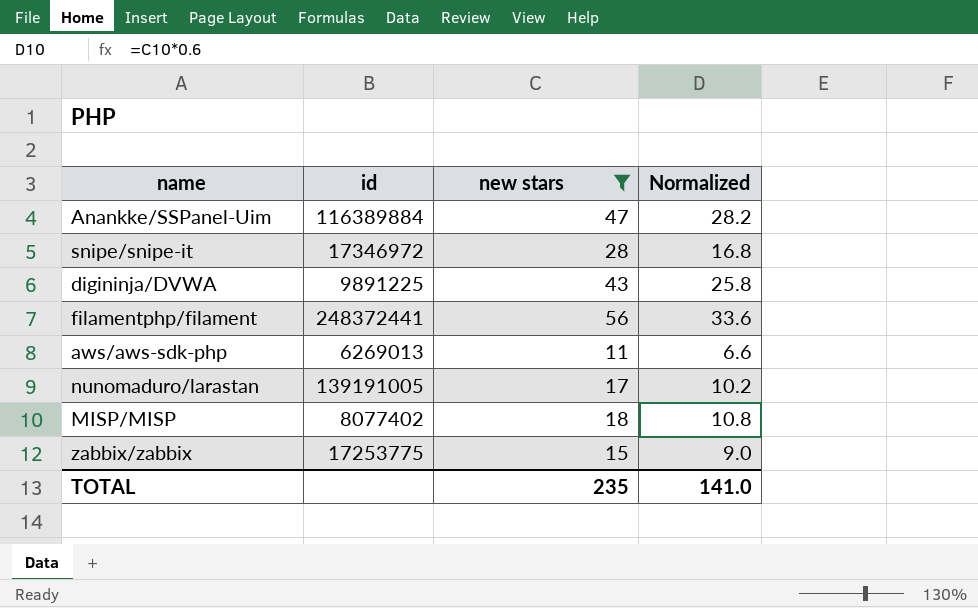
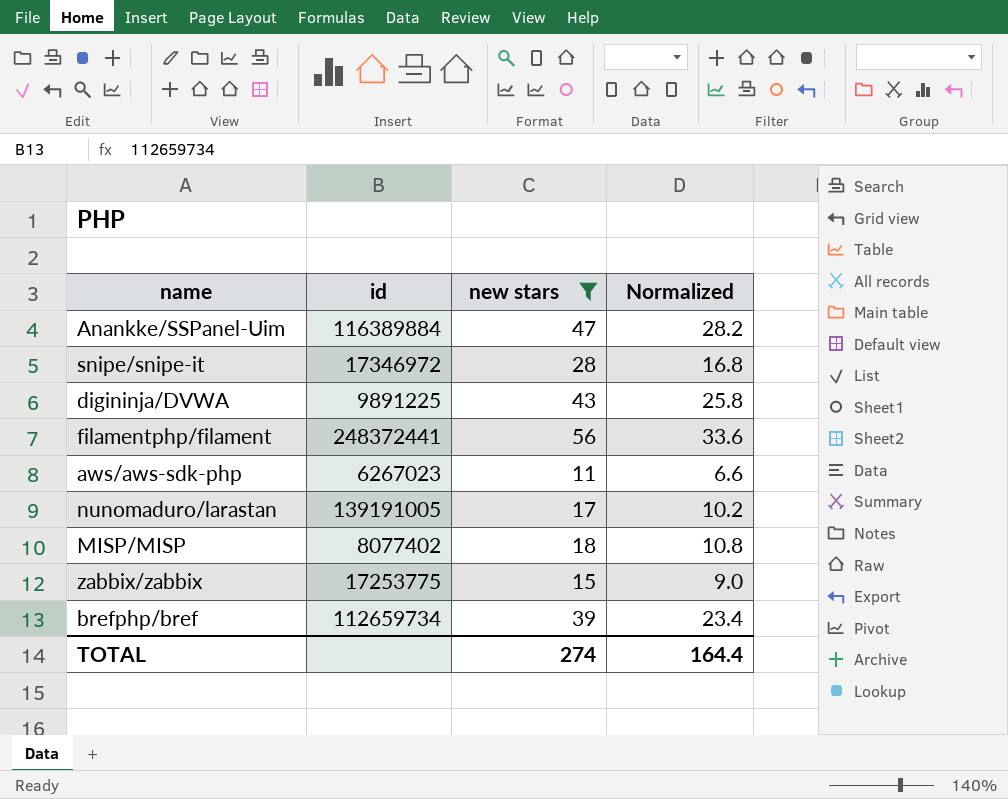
aws/aws-sdk-php | id: 6269013 -> 6267023
row brefphp/bref: none -> 112659734 | 39 | 23.4
TOTAL | new stars: 235 -> 274
TOTAL | Normalized: 141.0 -> 164.4

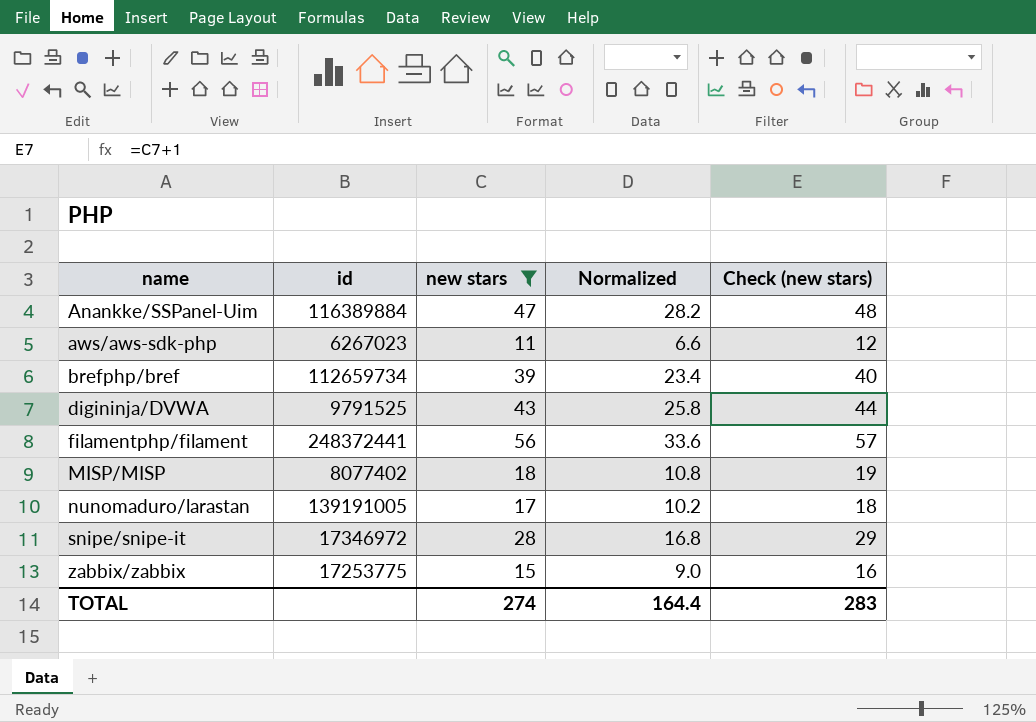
row order: none -> name ascending
column Check (new stars) | formula: none -> [new stars] + 1
digininja/DVWA | id: 9891225 -> 9791525

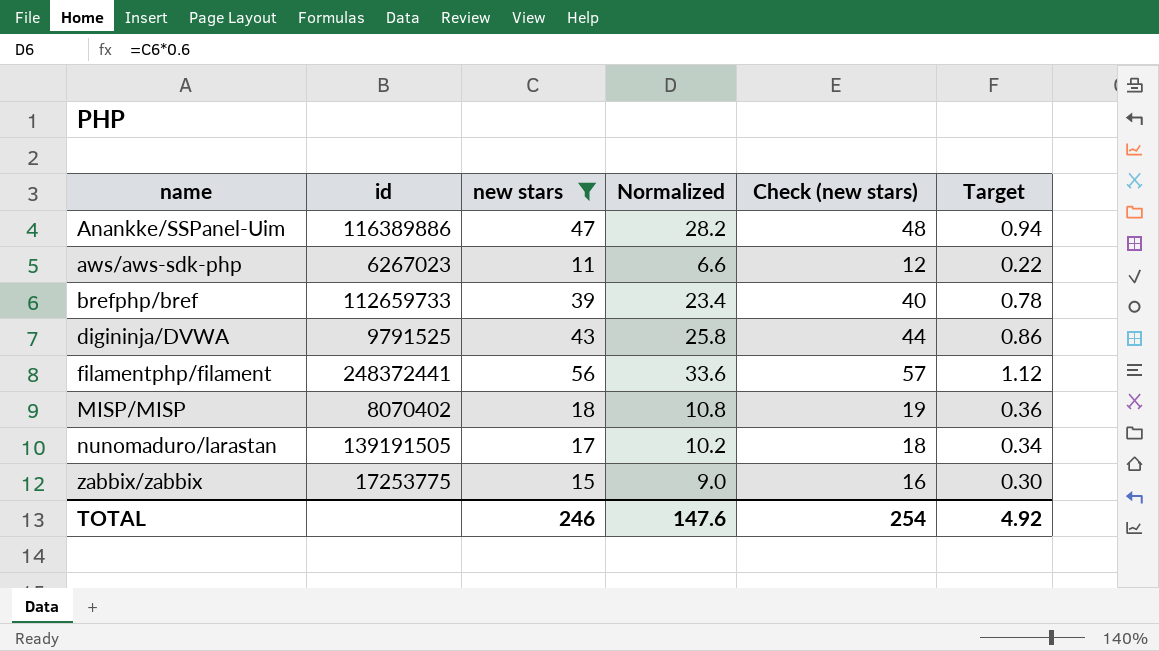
column Target | formula: none -> [new stars] * 0.02
row snipe/snipe-it: 17346972 | 28 | 16.8 | 29 -> none
Anankke/SSPanel-Uim | id: 116389884 -> 116389886
brefphp/bref | id: 112659734 -> 112659733
MISP/MISP | id: 8077402 -> 8070402
nunomaduro/larastan | id: 139191005 -> 139191505
TOTAL | new stars: 274 -> 246
TOTAL | Normalized: 164.4 -> 147.6
TOTAL | Check (new stars): 283 -> 254

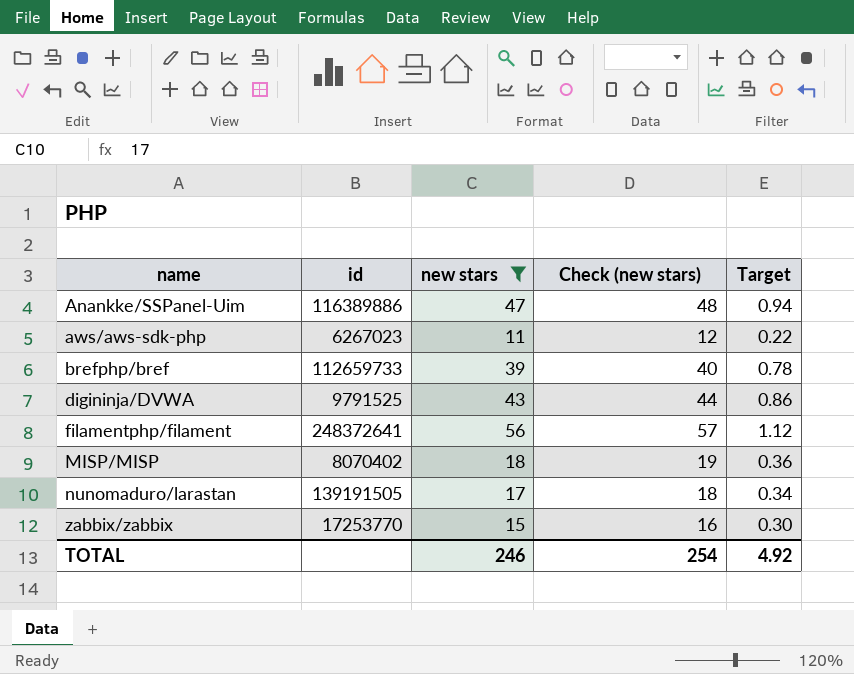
column Normalized | formula: [new stars] * 0.6 -> none
filamentphp/filament | id: 248372441 -> 248372641
zabbix/zabbix | id: 17253775 -> 17253770

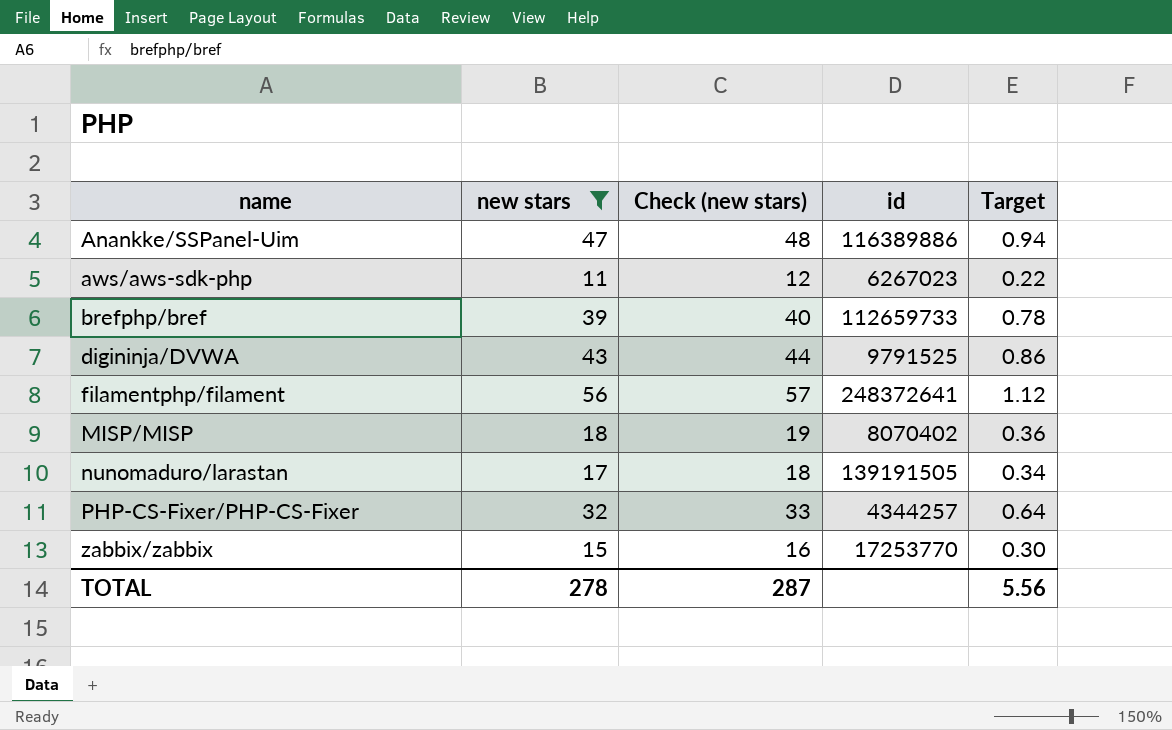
column id | position: 2 -> 4
row PHP-CS-Fixer/PHP-CS-Fixer: none -> 32 | 33 | 4344257 | 0.64
TOTAL | new stars: 246 -> 278
TOTAL | Check (new stars): 254 -> 287
TOTAL | Target: 4.92 -> 5.56

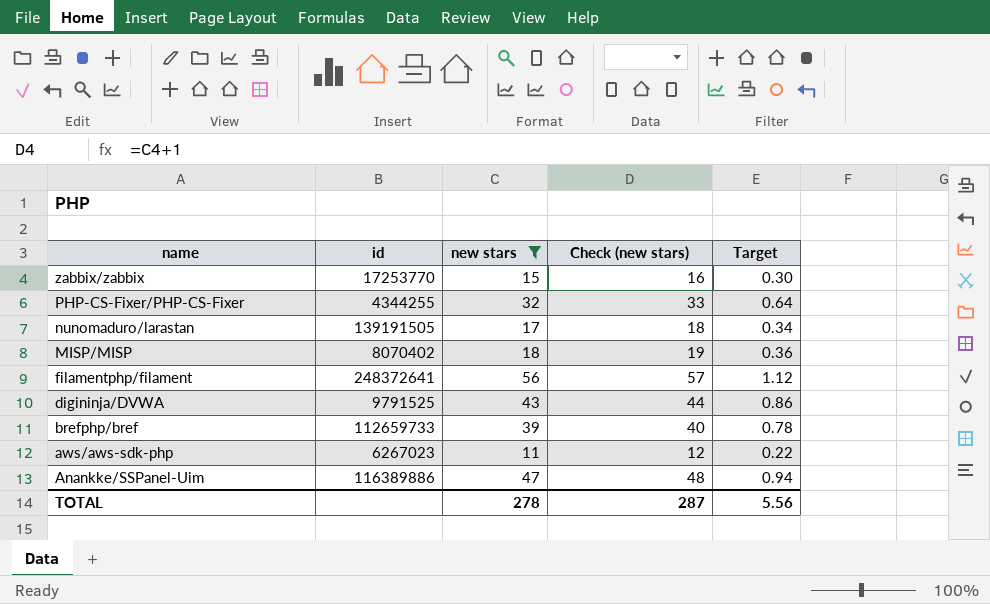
row order: name ascending -> name descending
column id | position: 4 -> 2
PHP-CS-Fixer/PHP-CS-Fixer | id: 4344257 -> 4344255

